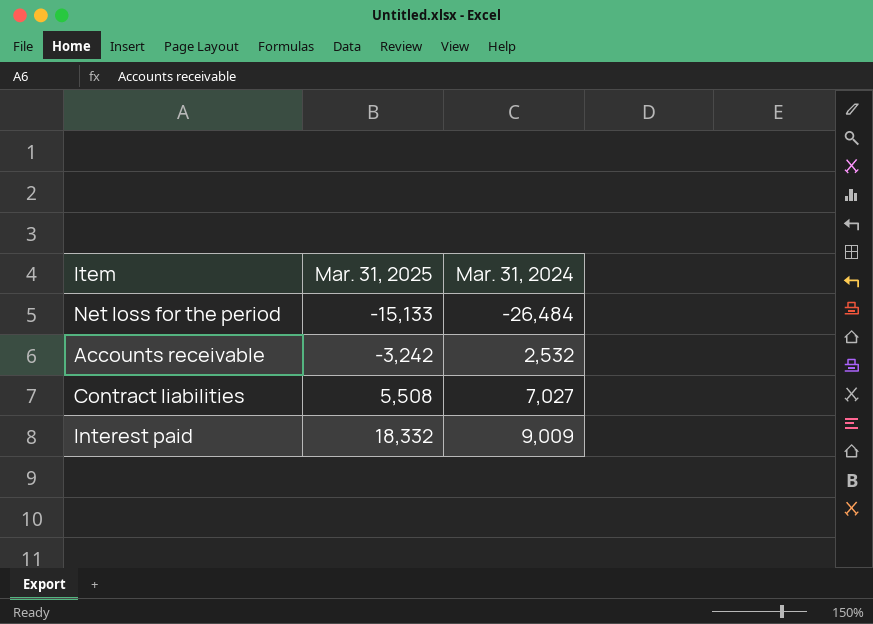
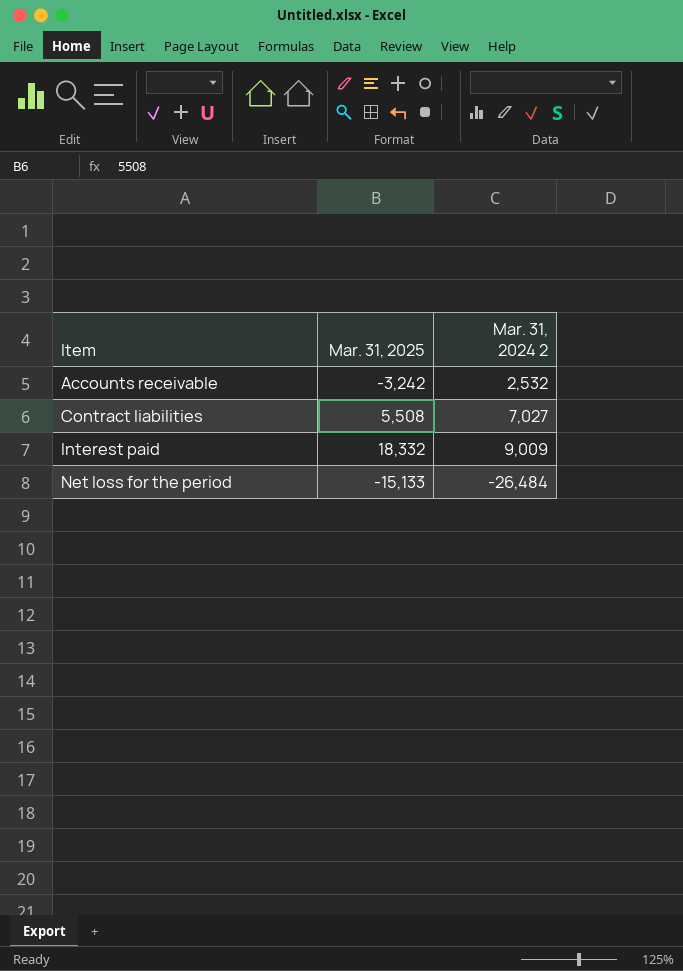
row order: Mar. 31, 2025 ascending -> Item ascending
column name: Mar. 31, 2024 -> Mar. 31, 2024 2

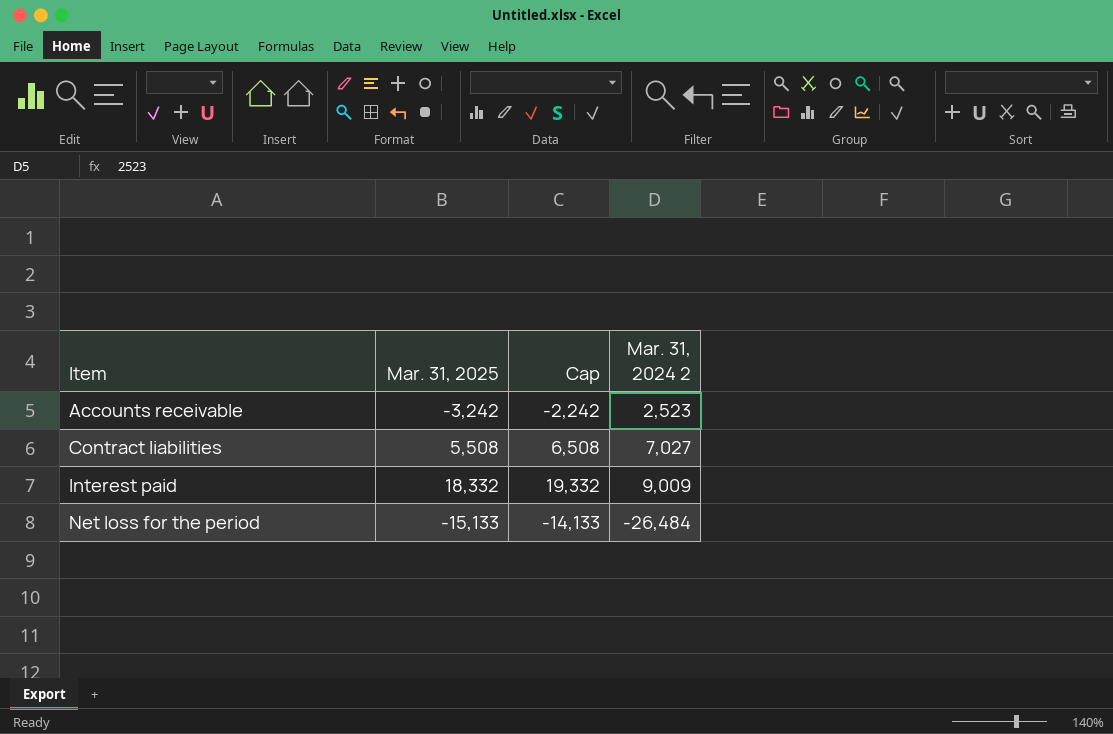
column Cap | formula: none -> [Mar. 31, 2025] + 1000
Accounts receivable | Mar. 31, 2024 2: 2,532 -> 2,523

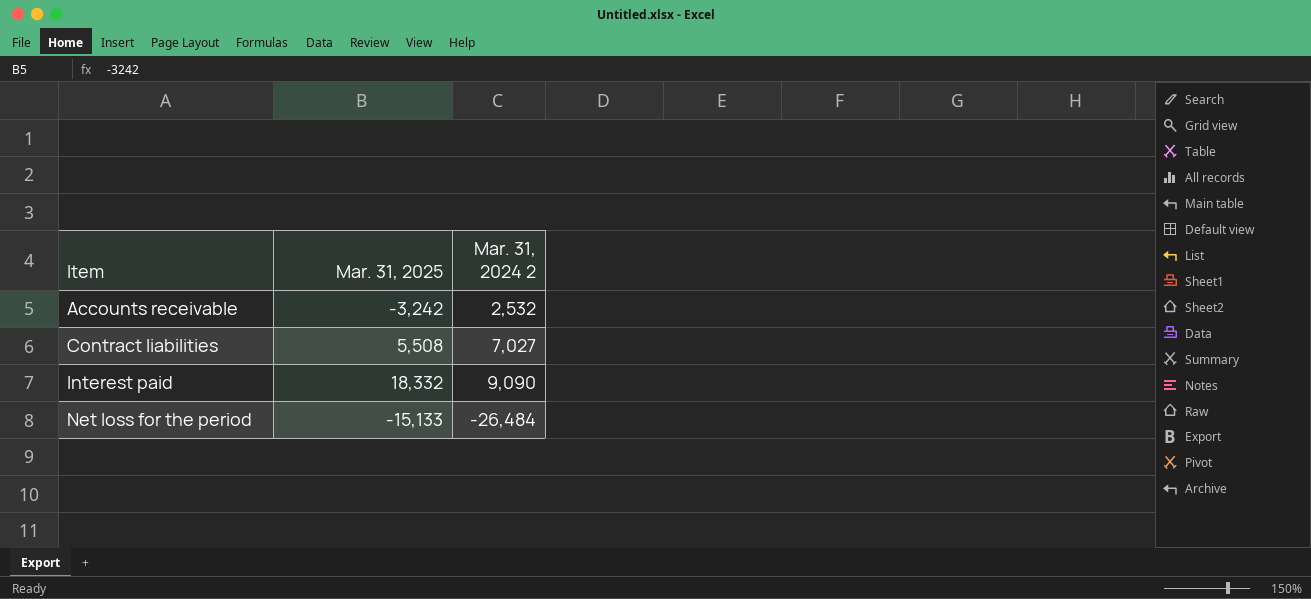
column Cap | formula: [Mar. 31, 2025] + 1000 -> none
Accounts receivable | Mar. 31, 2024 2: 2,523 -> 2,532
Interest paid | Mar. 31, 2024 2: 9,009 -> 9,090

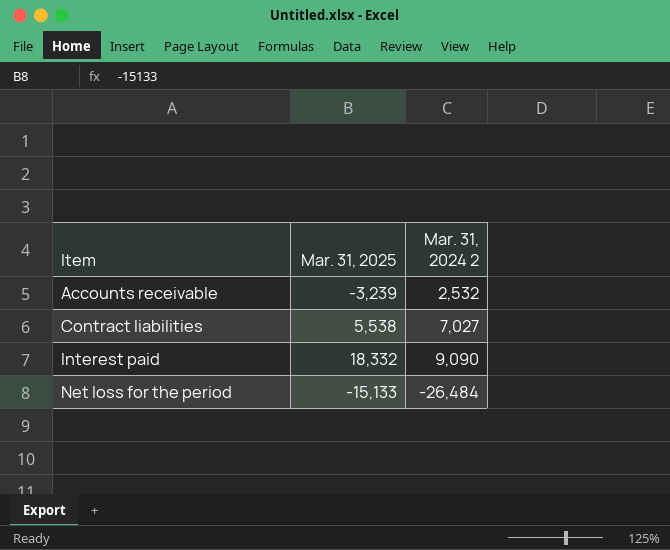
Accounts receivable | Mar. 31, 2025: -3,242 -> -3,239
Contract liabilities | Mar. 31, 2025: 5,508 -> 5,538

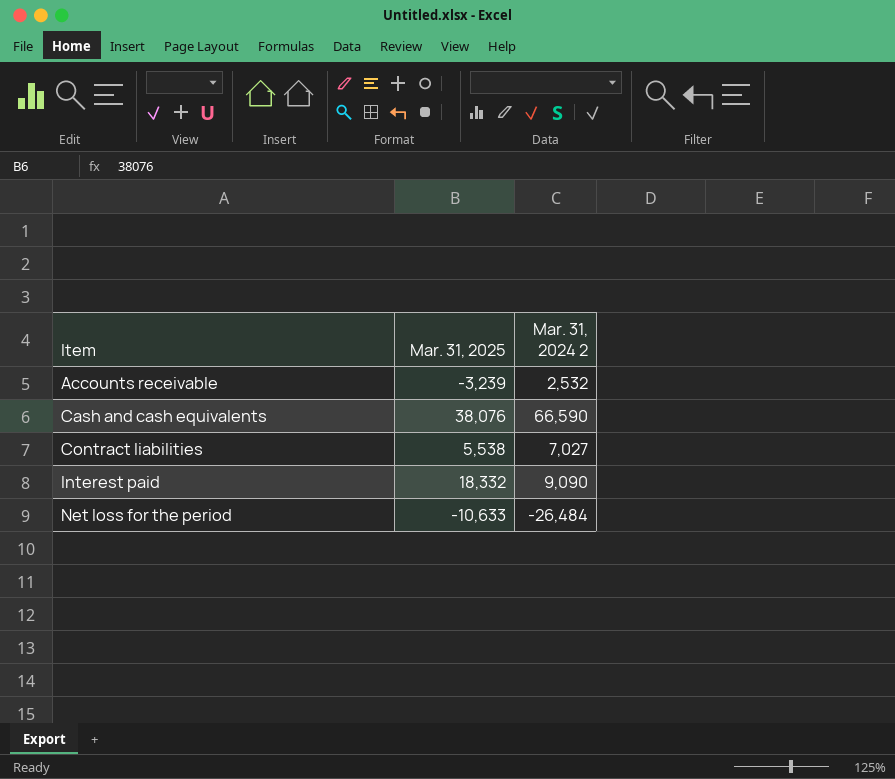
row Cash and cash equivalents: none -> 38,076 | 66,590
Net loss for the period | Mar. 31, 2025: -15,133 -> -10,633

